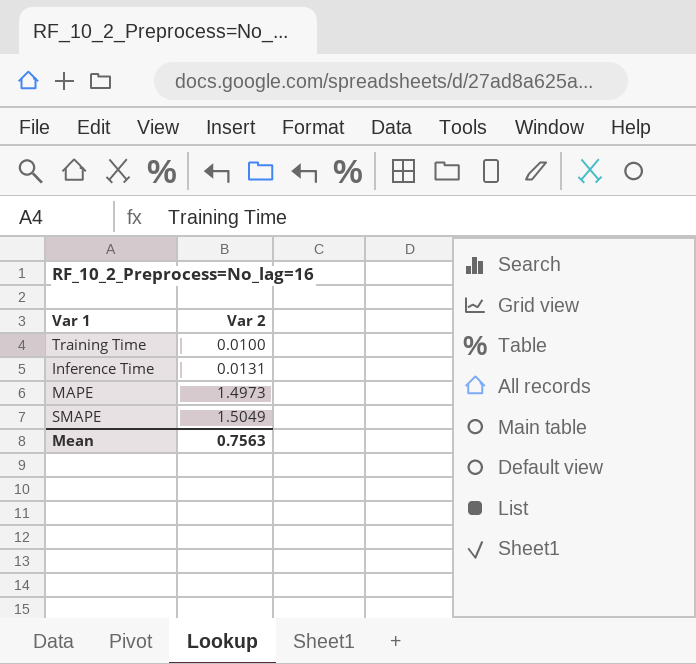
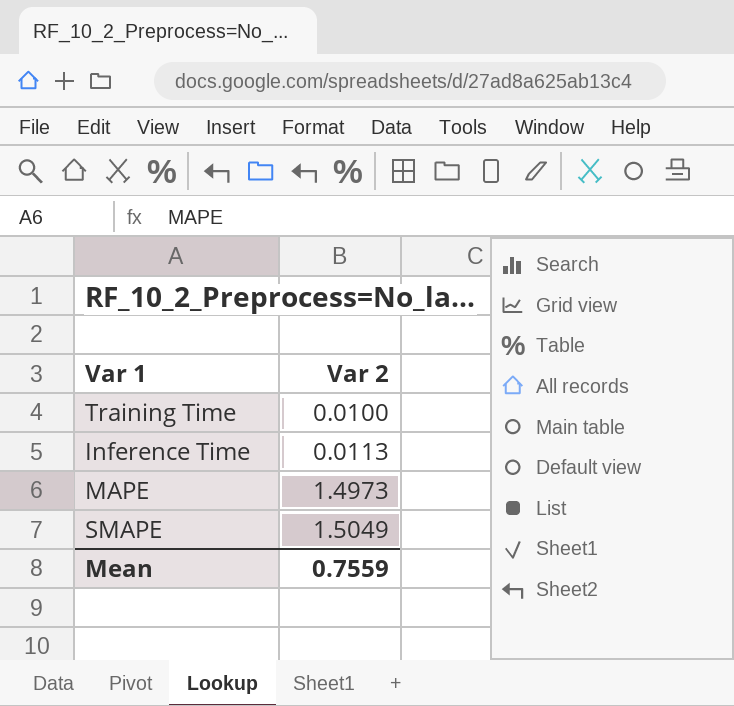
Inference Time | Var 2: 0.0131 -> 0.0113
Mean | Var 2: 0.7563 -> 0.7559

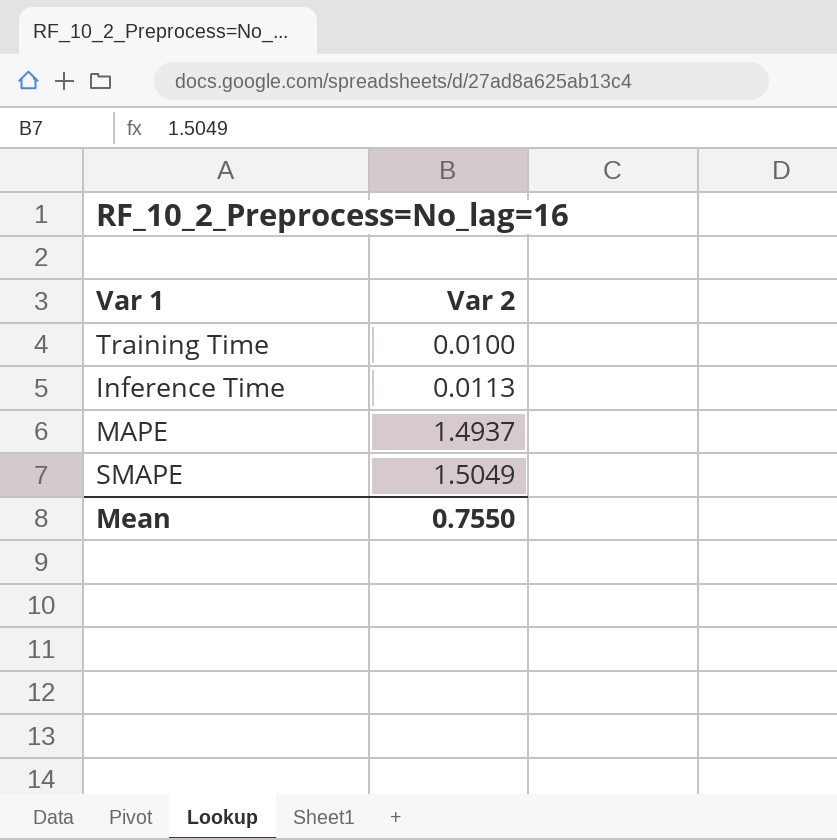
MAPE | Var 2: 1.4973 -> 1.4937
Mean | Var 2: 0.7559 -> 0.7550

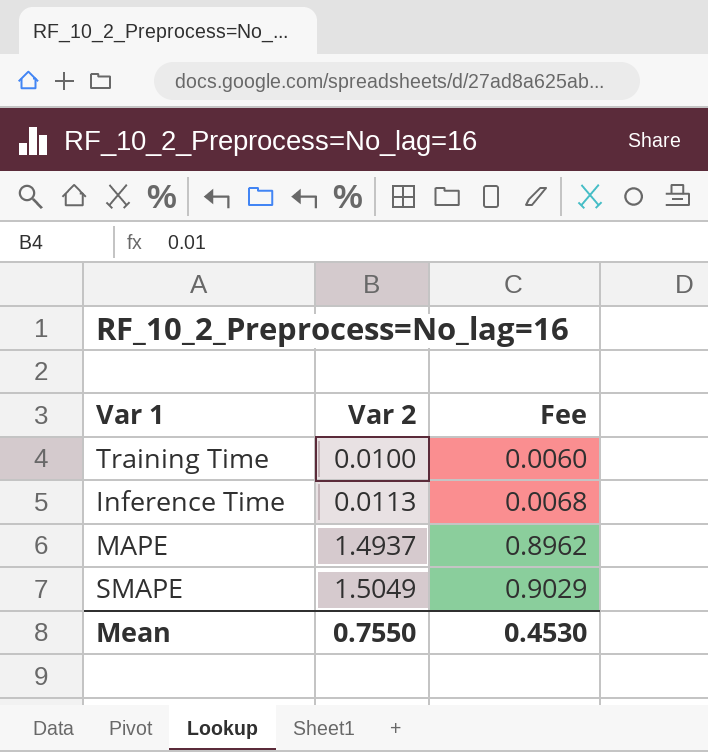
column Fee | formula: none -> [Var 2] * 0.6

